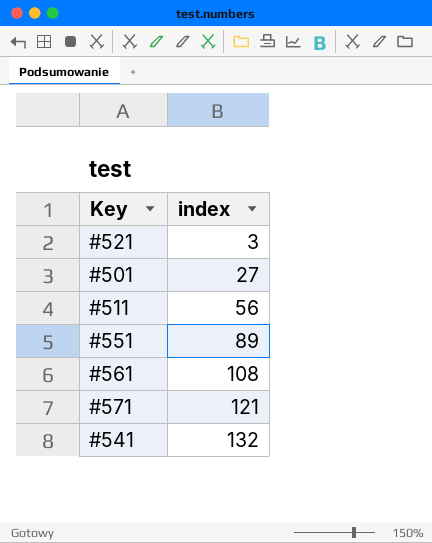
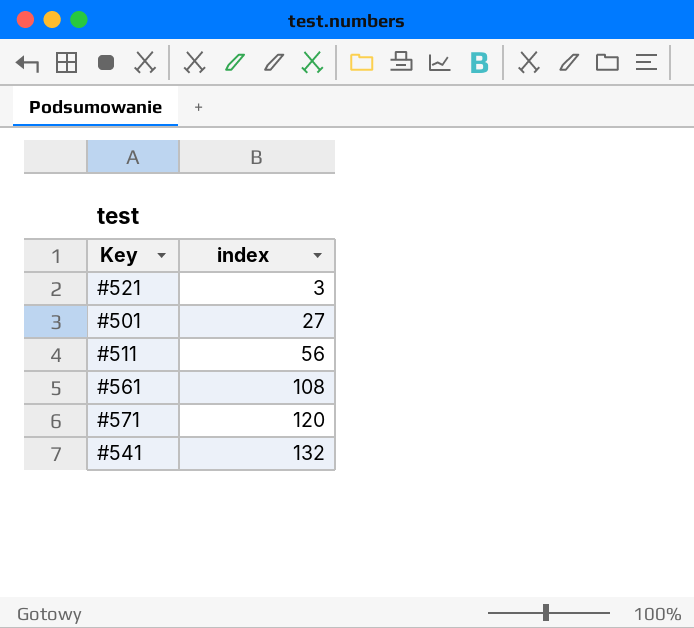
row #551: 89 -> none
#571 | index: 121 -> 120

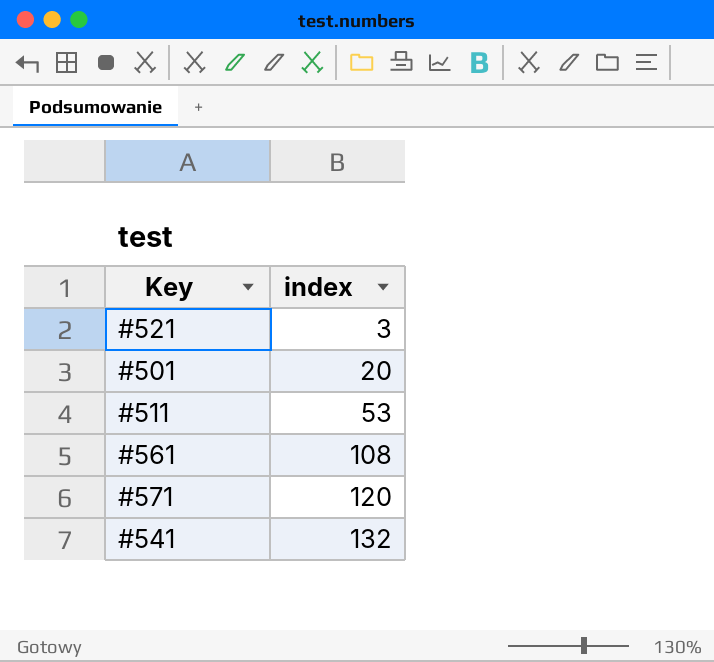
#501 | index: 27 -> 20
#511 | index: 56 -> 53

